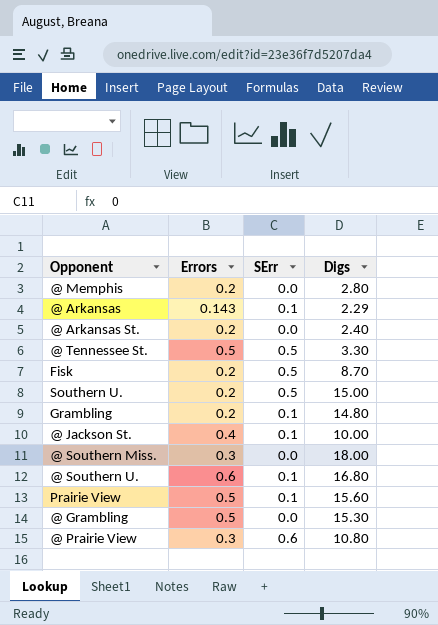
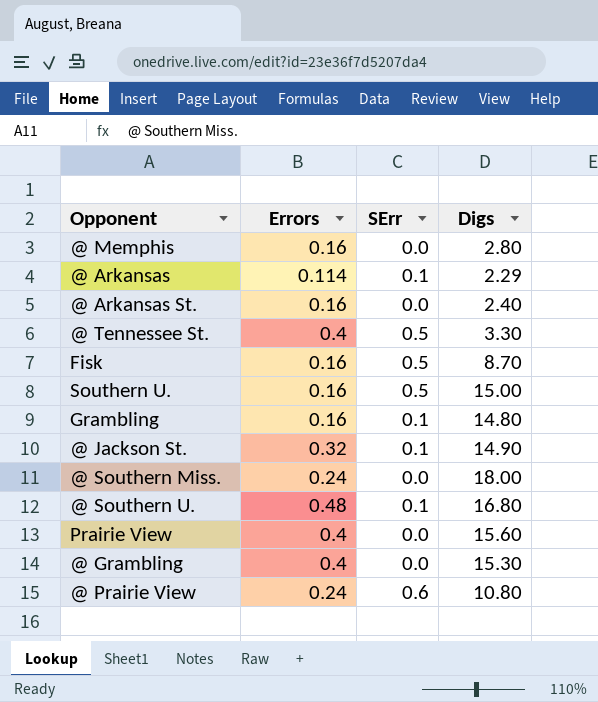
@ Memphis | Errors: 0.2 -> 0.16
@ Arkansas | Errors: 0.143 -> 0.114
@ Arkansas St. | Errors: 0.2 -> 0.16
@ Tennessee St. | Errors: 0.5 -> 0.4
Fisk | Errors: 0.2 -> 0.16
Southern U. | Errors: 0.2 -> 0.16
Grambling | Errors: 0.2 -> 0.16
@ Jackson St. | Errors: 0.4 -> 0.32
@ Jackson St. | Digs: 10.00 -> 14.90
@ Southern Miss. | Errors: 0.3 -> 0.24
@ Southern U. | Errors: 0.6 -> 0.48
Prairie View | Errors: 0.5 -> 0.4
Prairie View | SErr: 0.1 -> 0.0
@ Grambling | Errors: 0.5 -> 0.4
@ Prairie View | Errors: 0.3 -> 0.24

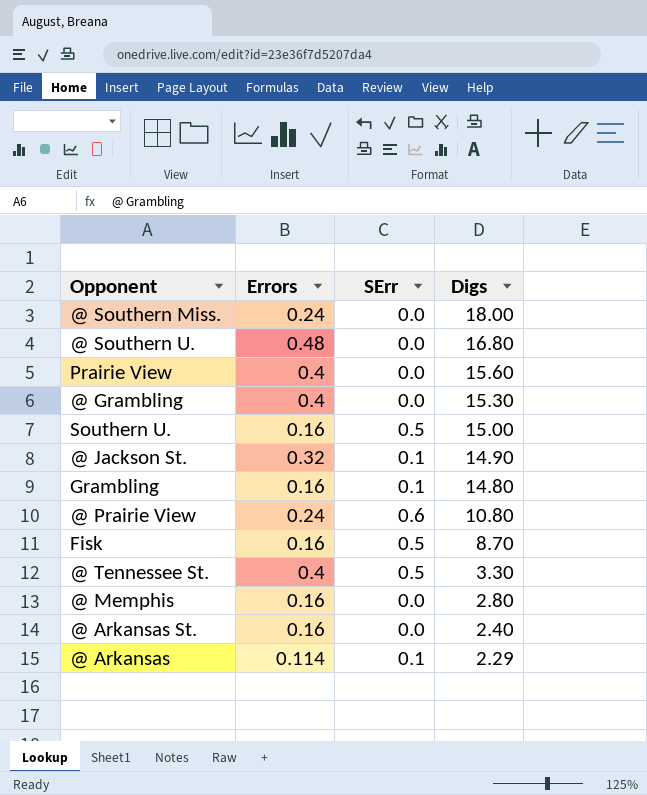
row order: none -> Digs descending
@ Southern U. | SErr: 0.1 -> 0.0

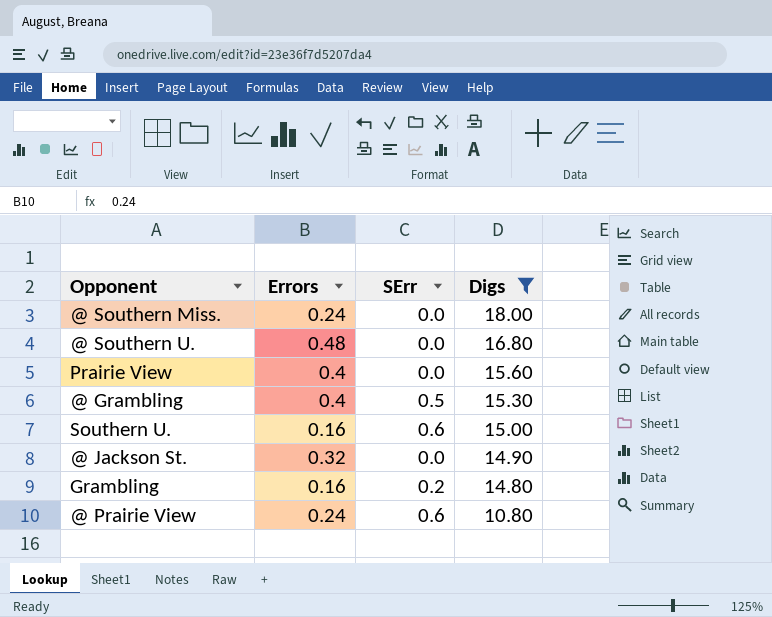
filter: none -> Digs >= 10.80
@ Grambling | SErr: 0.0 -> 0.5
Southern U. | SErr: 0.5 -> 0.6
@ Jackson St. | SErr: 0.1 -> 0.0
Grambling | SErr: 0.1 -> 0.2

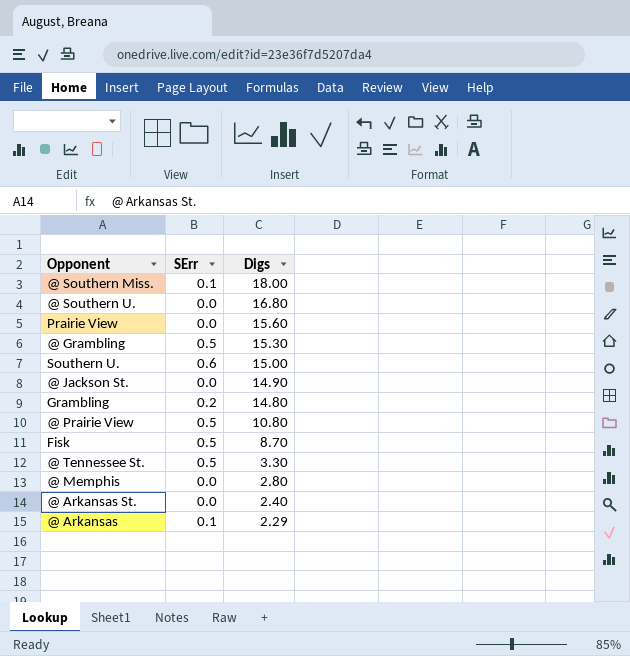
filter: Digs >= 10.80 -> none
column Errors | position: 2 -> none
@ Southern Miss. | SErr: 0.0 -> 0.1
@ Prairie View | SErr: 0.6 -> 0.5

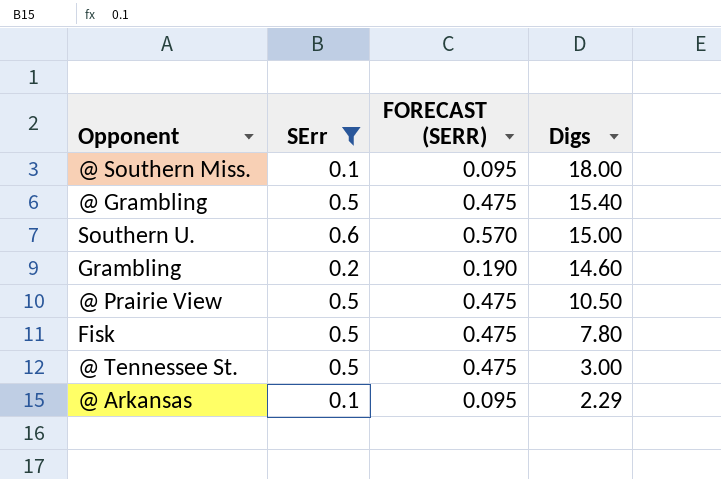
filter: none -> SErr != 0.0
column FORECAST (SERR) | formula: none -> [SErr] * 0.95
@ Grambling | Digs: 15.30 -> 15.40
Grambling | Digs: 14.80 -> 14.60
@ Prairie View | Digs: 10.80 -> 10.50
Fisk | Digs: 8.70 -> 7.80
@ Tennessee St. | Digs: 3.30 -> 3.00

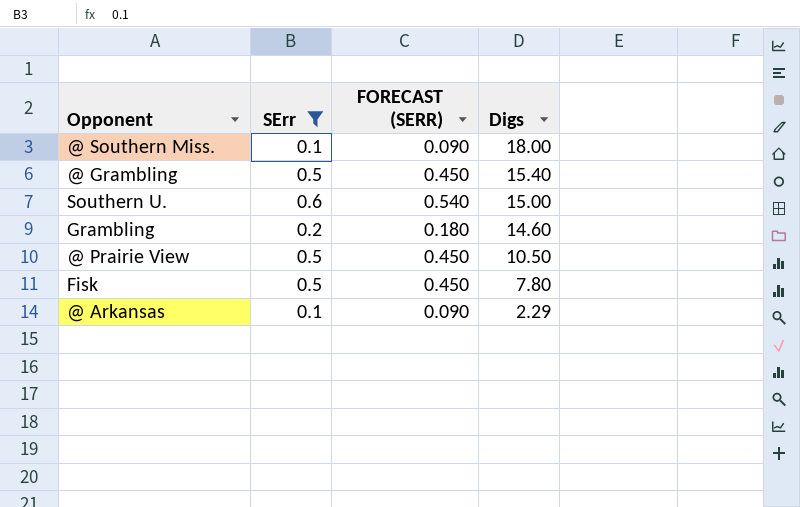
column FORECAST (SERR) | formula: [SErr] * 0.95 -> [SErr] * 0.9
row @ Tennessee St.: 0.5 | 0.475 | 3.00 -> none

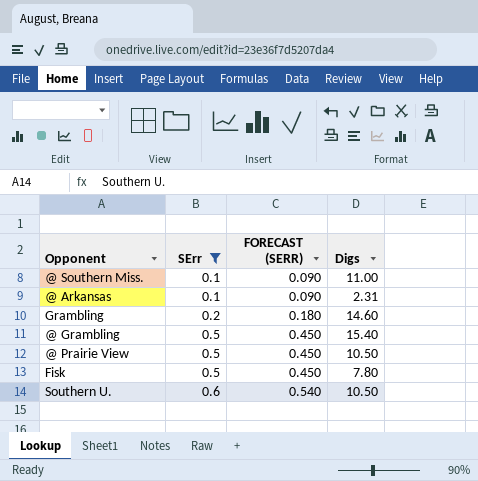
row order: Digs descending -> SErr ascending
@ Southern Miss. | Digs: 18.00 -> 11.00
@ Arkansas | Digs: 2.29 -> 2.31
Southern U. | Digs: 15.00 -> 10.50

